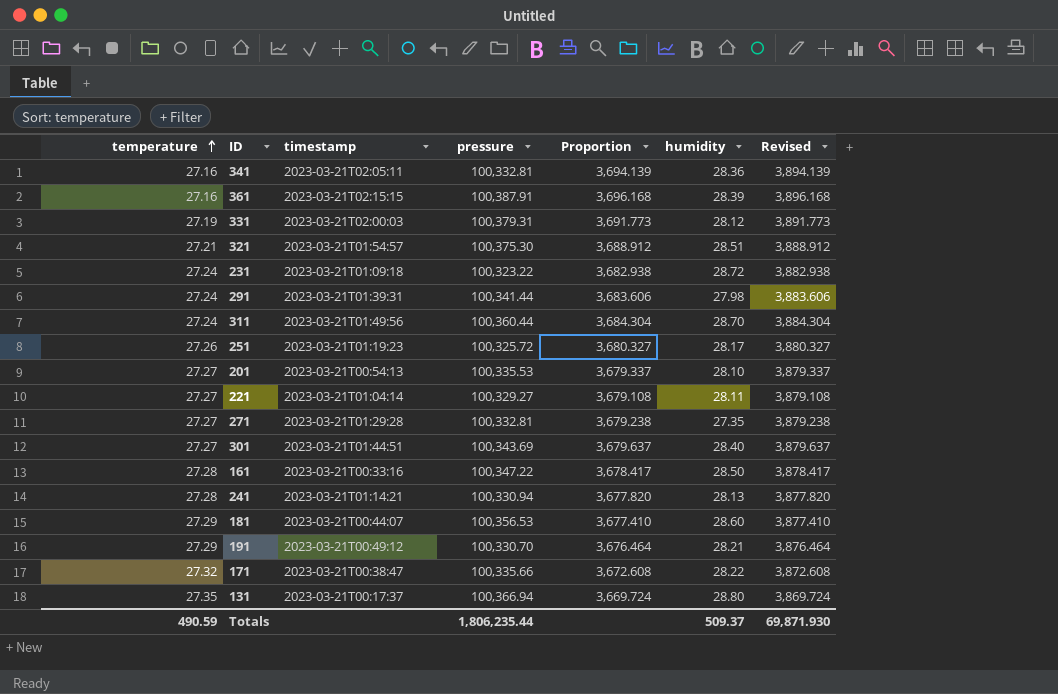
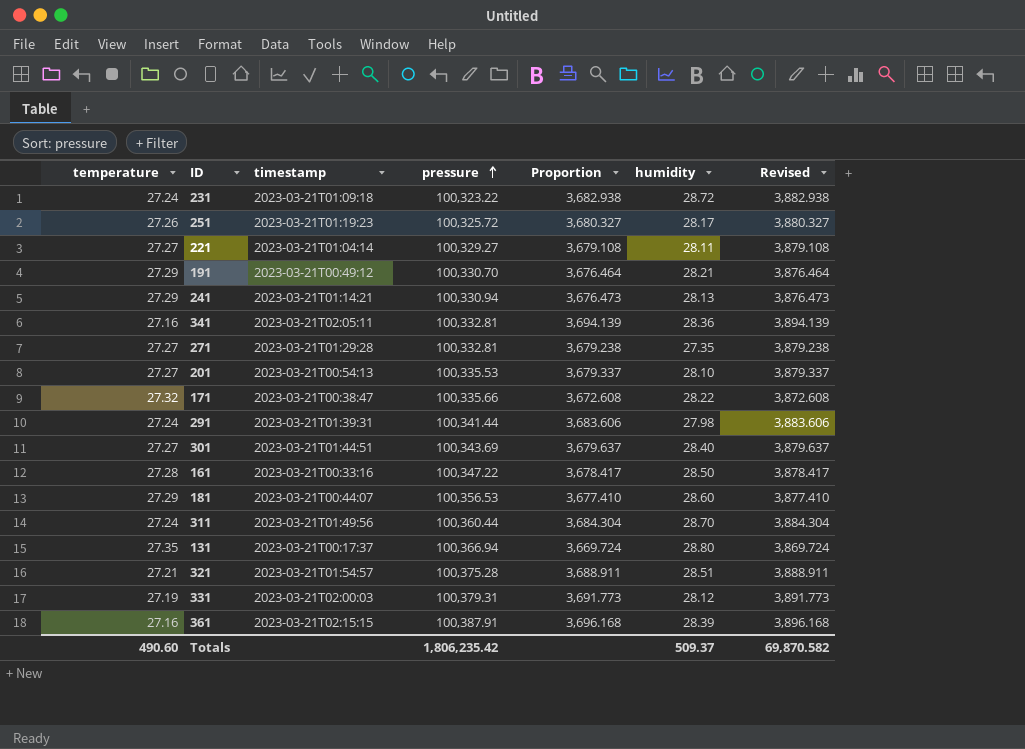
row order: temperature ascending -> pressure ascending
241 | temperature: 27.28 -> 27.29
241 | Proportion: 3,677.820 -> 3,676.473
241 | Revised: 3,877.820 -> 3,876.473
321 | pressure: 100,375.30 -> 100,375.28
321 | Proportion: 3,688.912 -> 3,688.911
321 | Revised: 3,888.912 -> 3,888.911
Totals | temperature: 490.59 -> 490.60
Totals | pressure: 1,806,235.44 -> 1,806,235.42
Totals | Revised: 69,871.930 -> 69,870.582

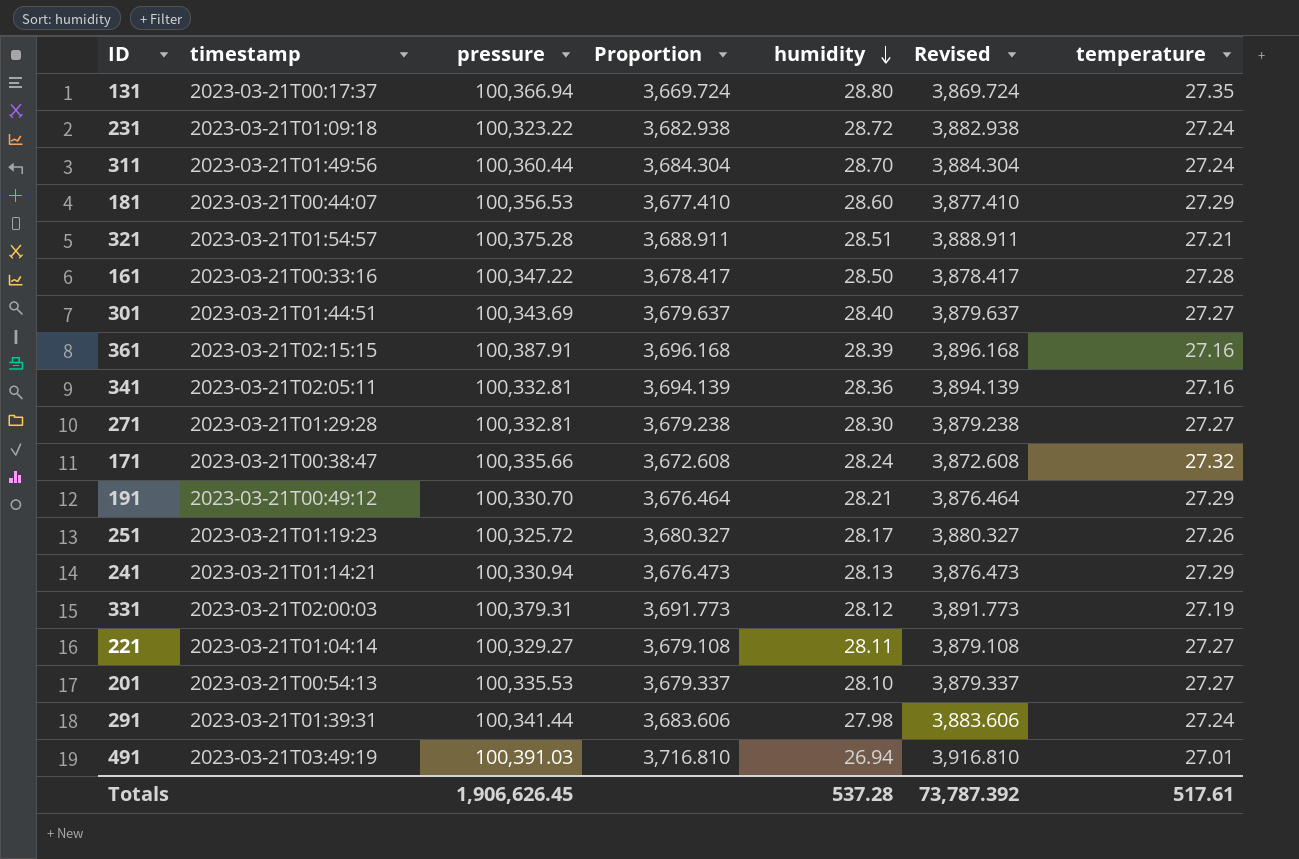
row order: pressure ascending -> humidity descending
column temperature | position: 1 -> 7
271 | humidity: 27.35 -> 28.30
171 | humidity: 28.22 -> 28.24
row 491: none -> 2023-03-21T03:49:19 | 100,391.03 | 3,716.810 | 26.94 | 3,916.810 | 27.01
Totals | pressure: 1,806,235.42 -> 1,906,626.45
Totals | humidity: 509.37 -> 537.28
Totals | Revised: 69,870.582 -> 73,787.392
Totals | temperature: 490.60 -> 517.61

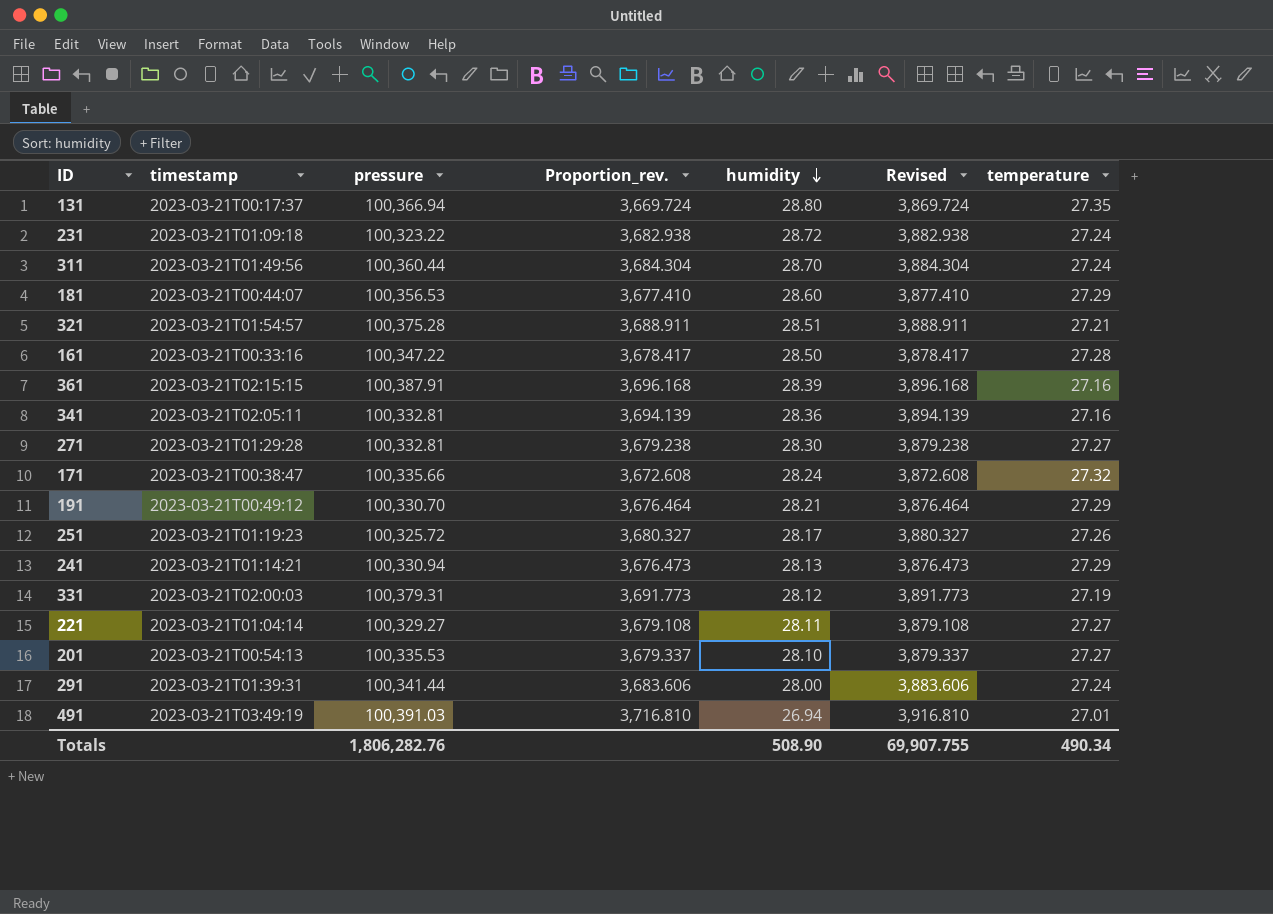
column name: Proportion -> Proportion_rev.
row 301: 2023-03-21T01:44:51 | 100,343.69 | 3,679.637 | 28.40 | 3,879.637 | 27.27 -> none
291 | humidity: 27.98 -> 28.00
Totals | pressure: 1,906,626.45 -> 1,806,282.76
Totals | humidity: 537.28 -> 508.90
Totals | Revised: 73,787.392 -> 69,907.755
Totals | temperature: 517.61 -> 490.34

